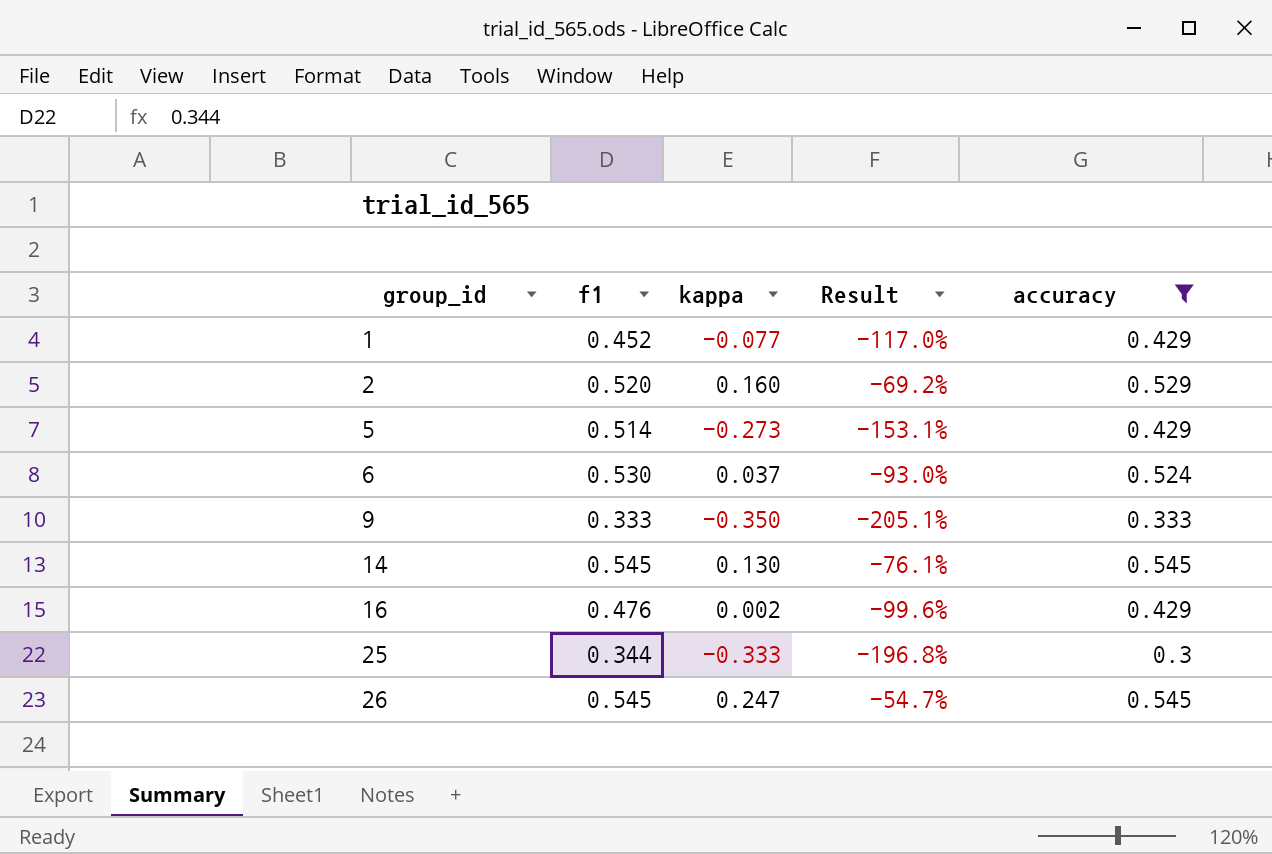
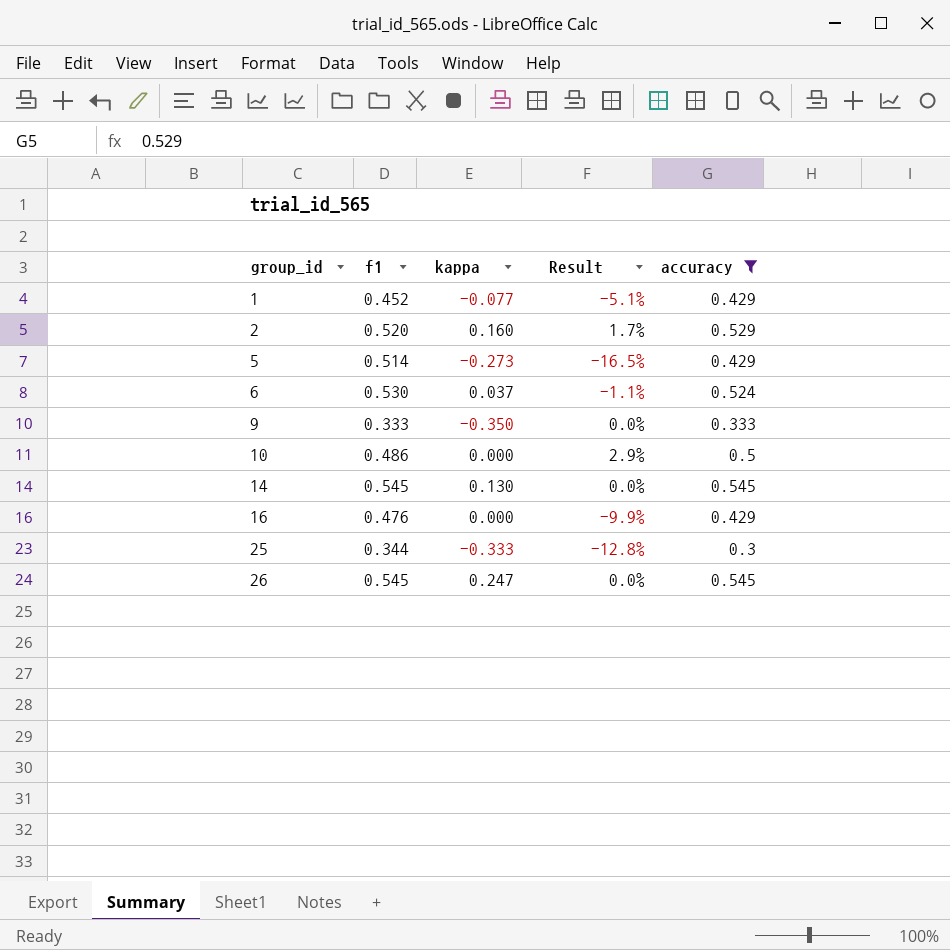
column Result | formula: ([kappa] - [f1]) / [f1] -> ([accuracy] - [f1]) / [f1]
row 10: none -> 0.486 | 0.000 | 2.9% | 0.5
16 | kappa: 0.002 -> 0.000

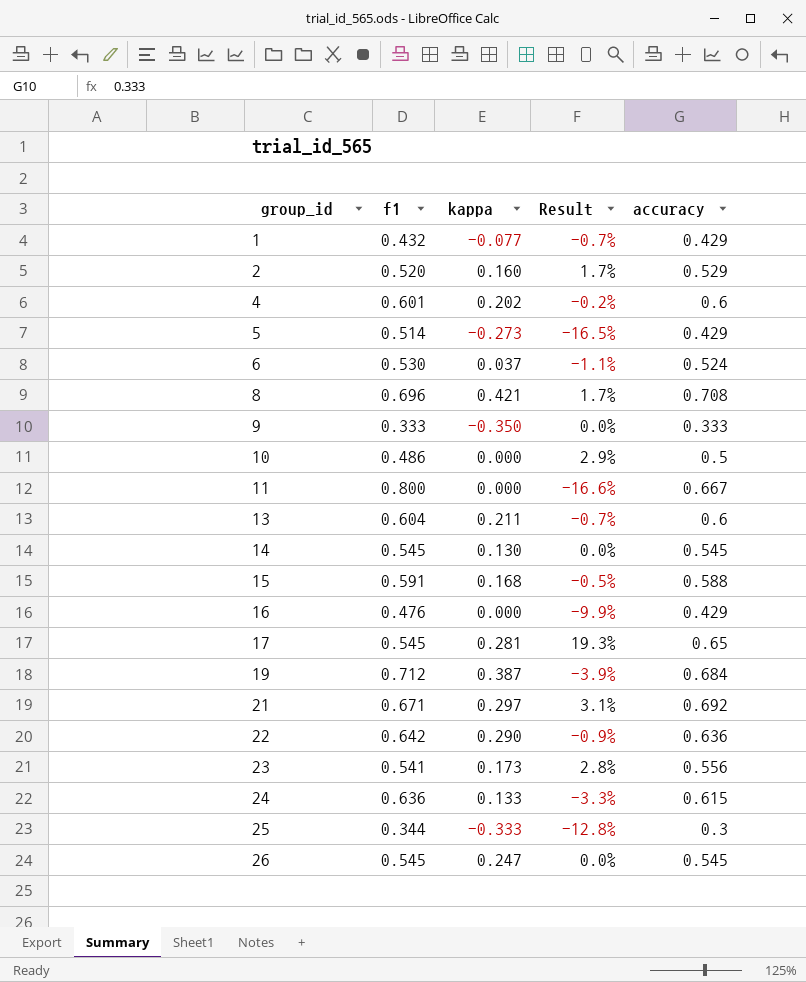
filter: accuracy <= 0.545 -> none
1 | f1: 0.452 -> 0.432
1 | Result: -5.1% -> -0.7%

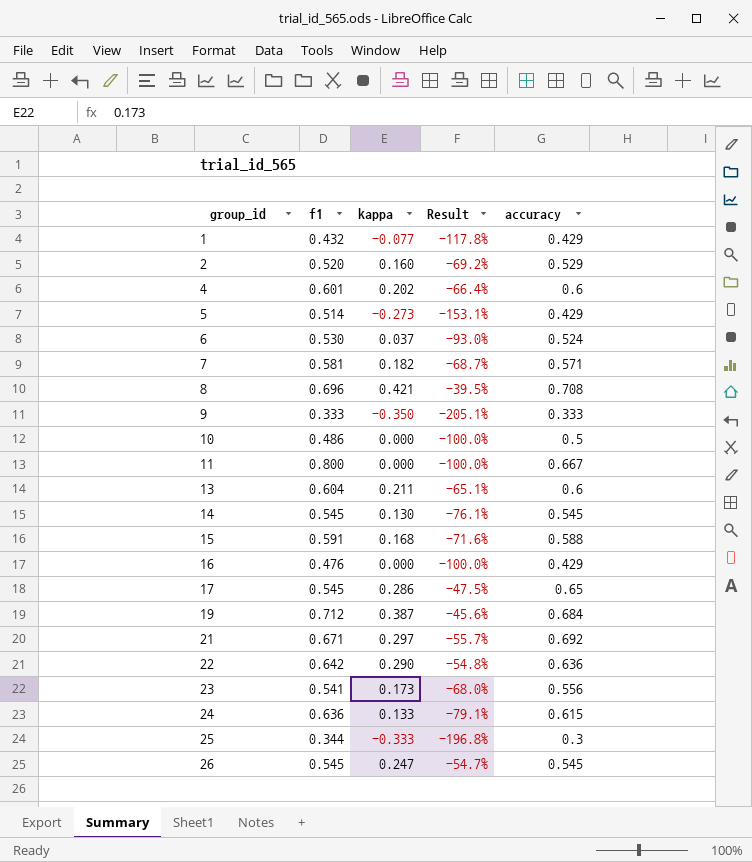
column Result | formula: ([accuracy] - [f1]) / [f1] -> ([kappa] - [f1]) / [f1]
row 7: none -> 0.581 | 0.182 | -68.7% | 0.571
17 | kappa: 0.281 -> 0.286

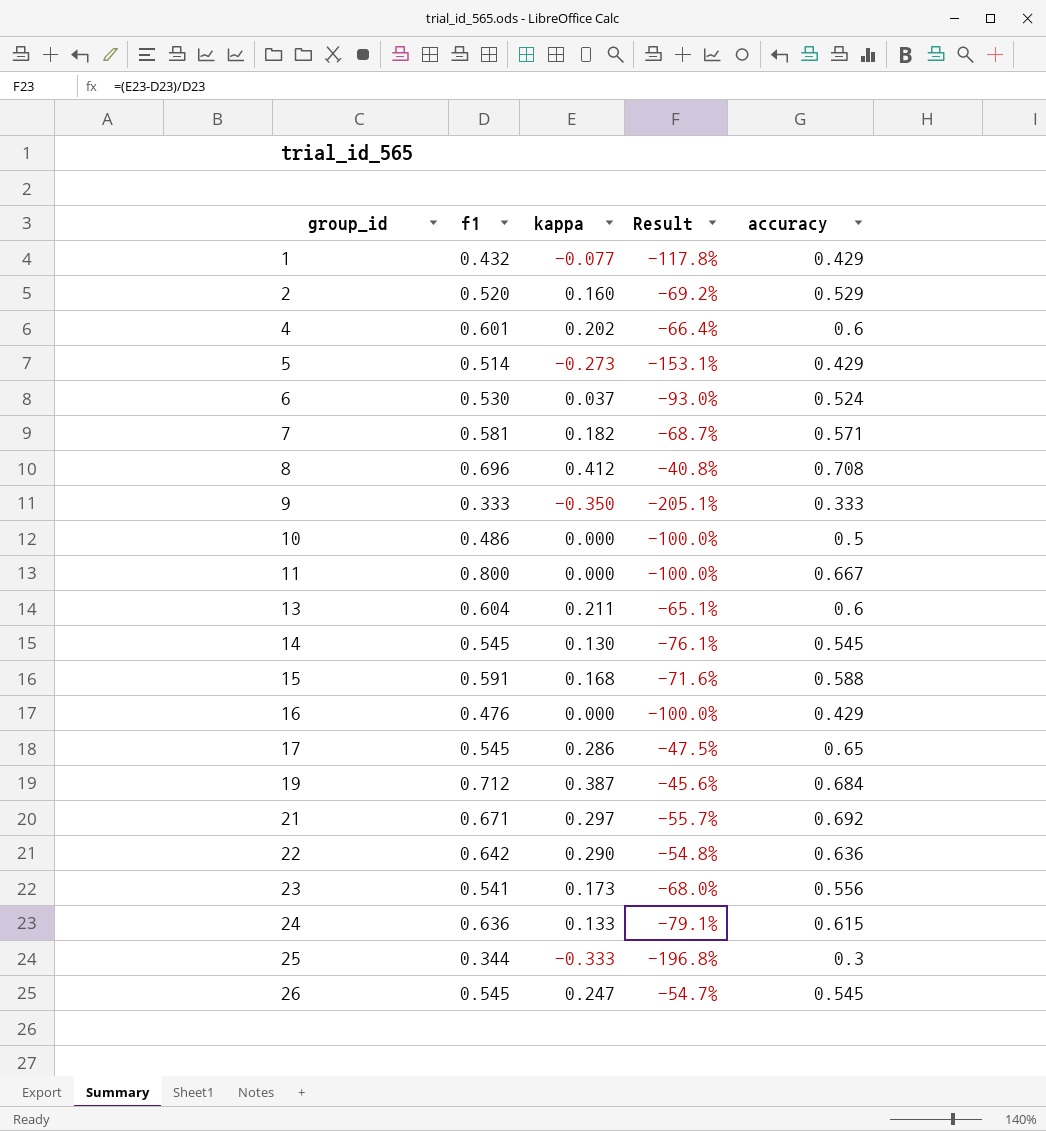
8 | kappa: 0.421 -> 0.412
8 | Result: -39.5% -> -40.8%

